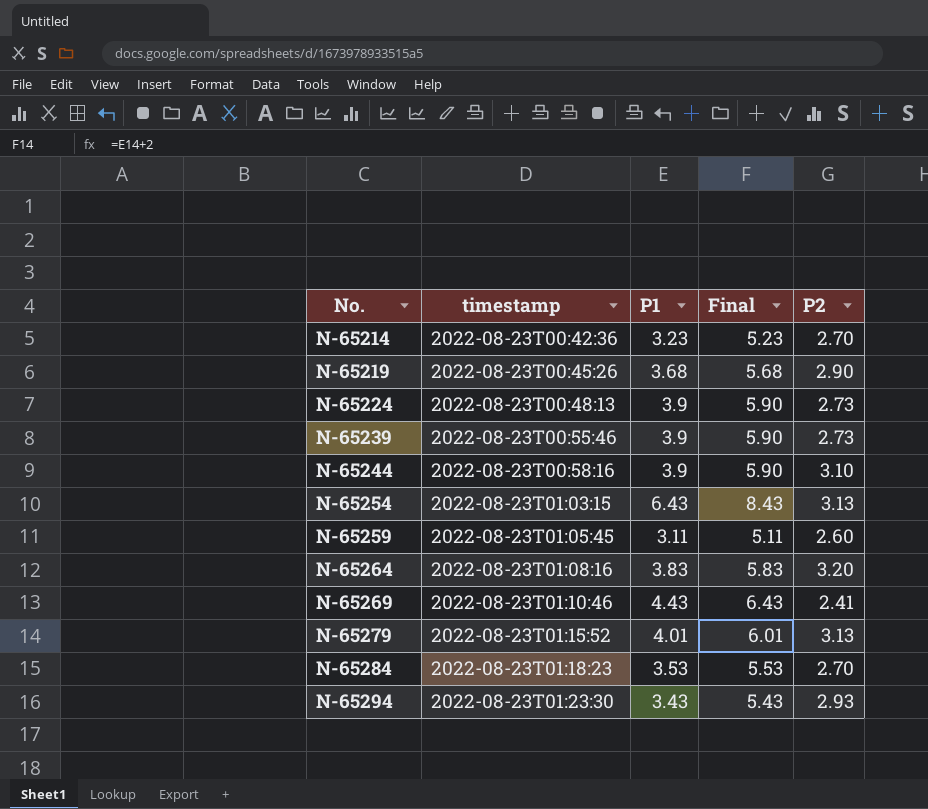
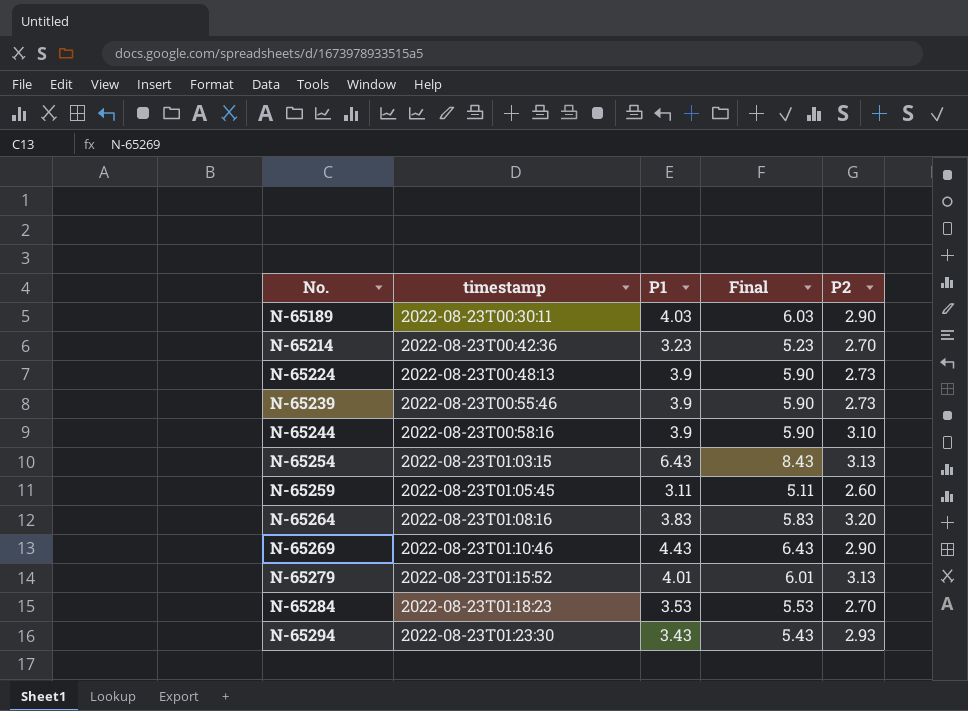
row N-65219: 2022-08-23T00:45:26 | 3.68 | 5.68 | 2.90 -> none
row N-65189: none -> 2022-08-23T00:30:11 | 4.03 | 6.03 | 2.90
N-65269 | P2: 2.41 -> 2.90

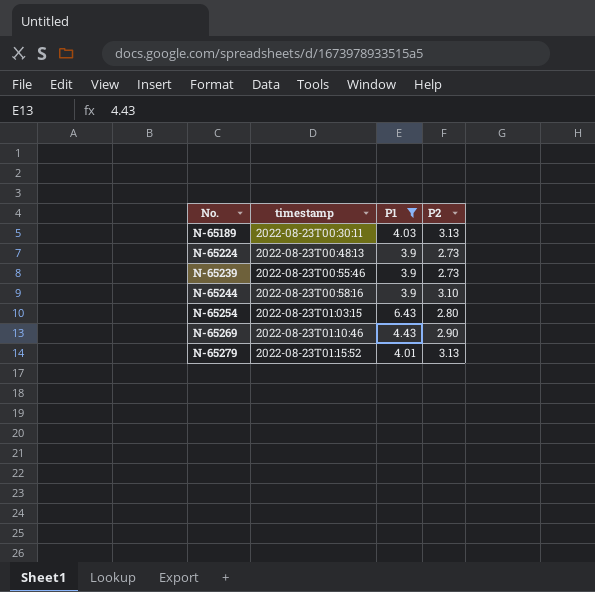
filter: none -> P1 >= 3.9
column Final | formula: [P1] + 2 -> none
N-65189 | P2: 2.90 -> 3.13
N-65254 | P2: 3.13 -> 2.80

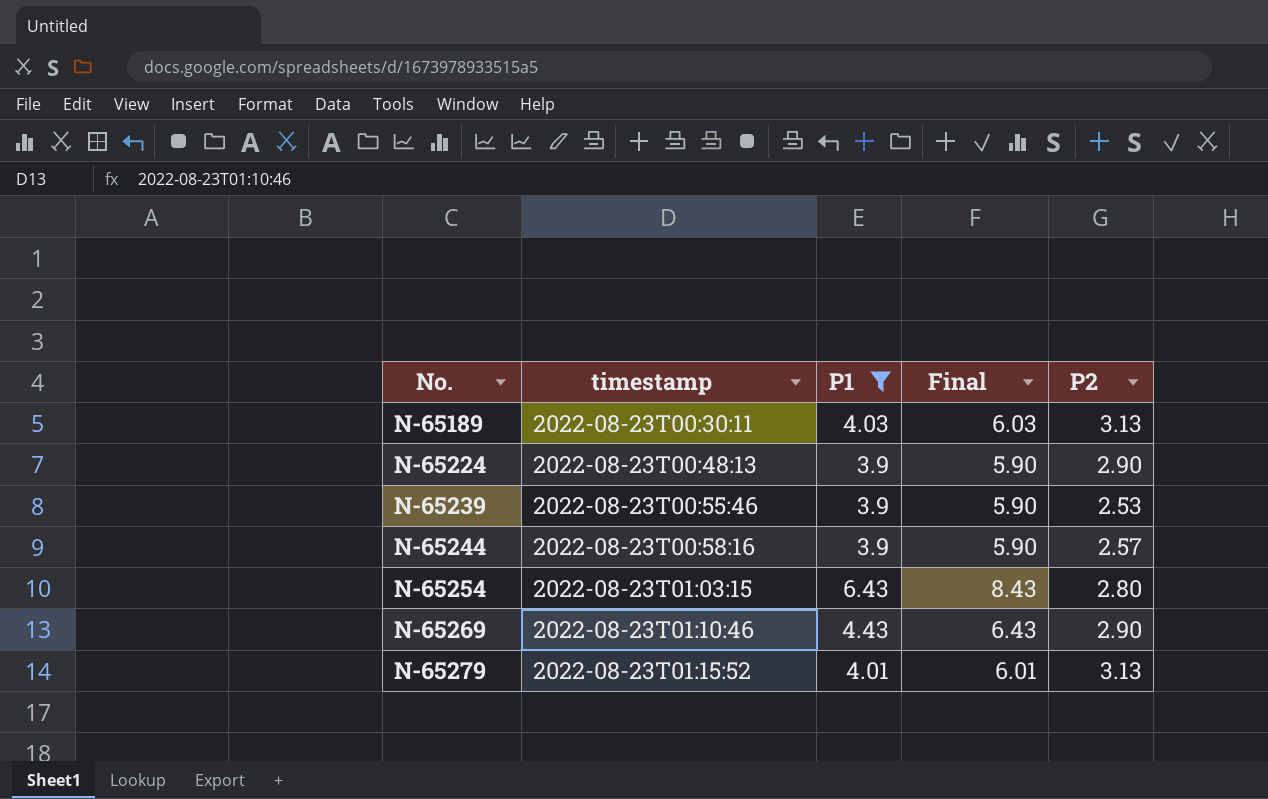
column Final | formula: none -> [P1] + 2
N-65224 | P2: 2.73 -> 2.90
N-65239 | P2: 2.73 -> 2.53
N-65244 | P2: 3.10 -> 2.57

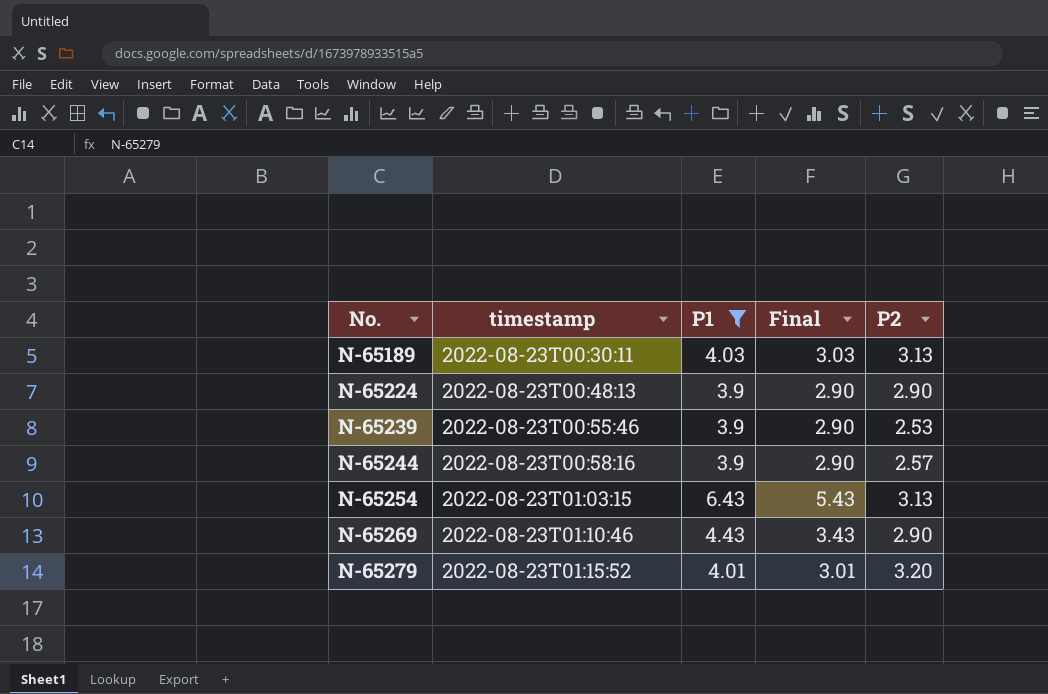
column Final | formula: [P1] + 2 -> [P1] - 1
N-65254 | P2: 2.80 -> 3.13
N-65279 | P2: 3.13 -> 3.20

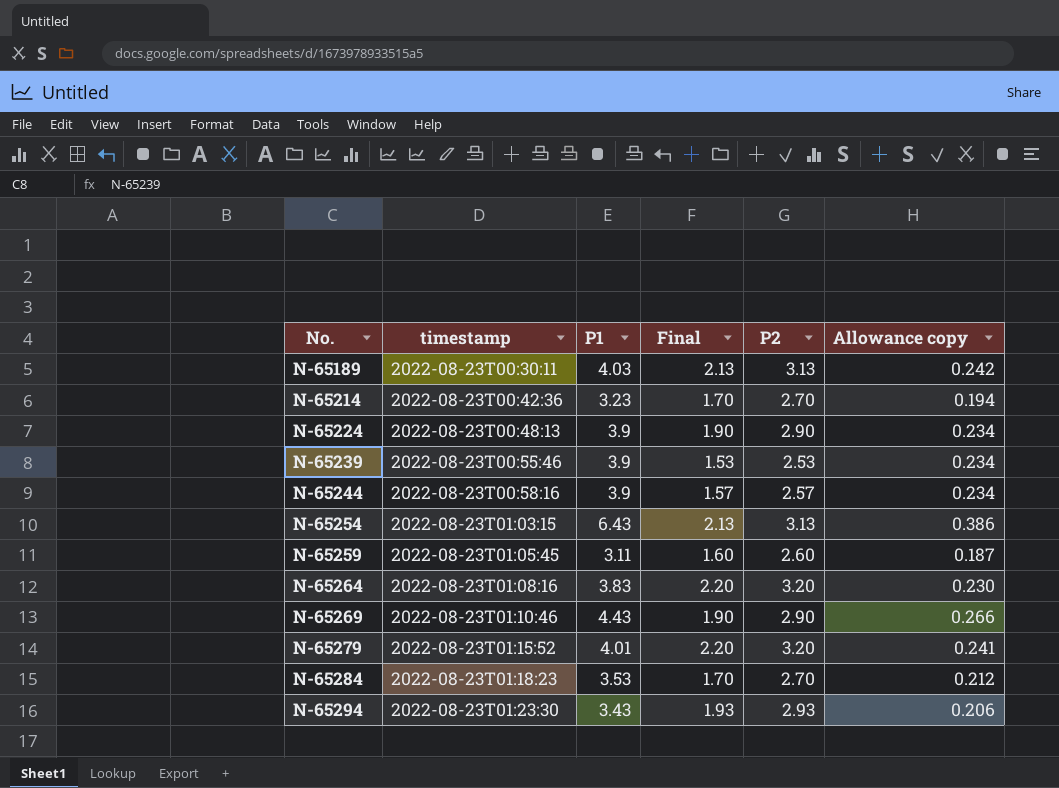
filter: P1 >= 3.9 -> none
column Final | formula: [P1] - 1 -> [P2] - 1
column Allowance copy | formula: none -> [P1] * 0.06

